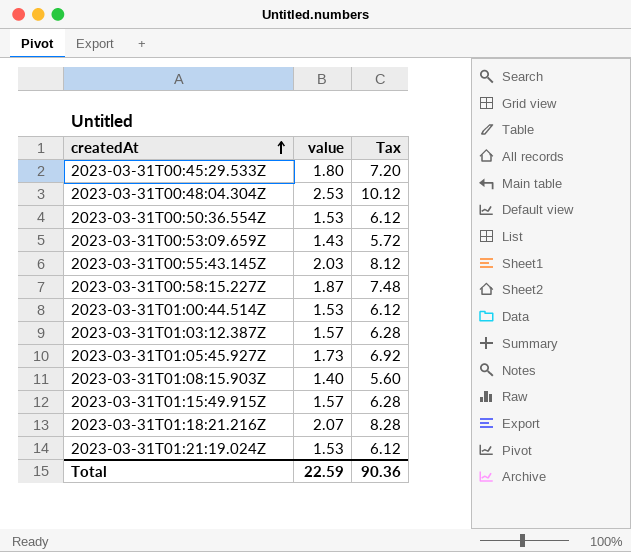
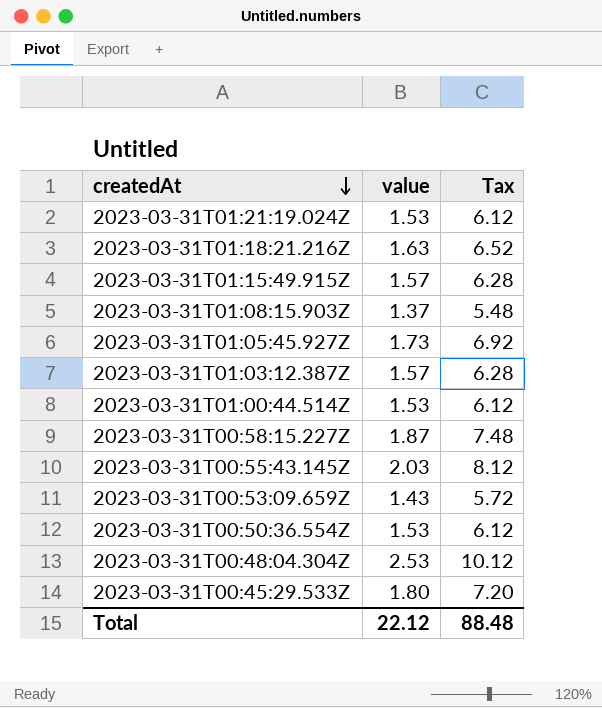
row order: createdAt ascending -> createdAt descending
2023-03-31T01:18:21.216Z | value: 2.07 -> 1.63
2023-03-31T01:18:21.216Z | Tax: 8.28 -> 6.52
2023-03-31T01:08:15.903Z | value: 1.40 -> 1.37
2023-03-31T01:08:15.903Z | Tax: 5.60 -> 5.48
Total | value: 22.59 -> 22.12
Total | Tax: 90.36 -> 88.48

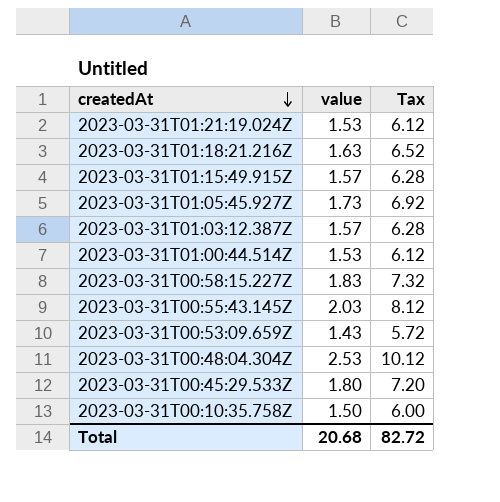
row 2023-03-31T01:08:15.903Z: 1.37 | 5.48 -> none
row 2023-03-31T00:50:36.554Z: 1.53 | 6.12 -> none
2023-03-31T00:58:15.227Z | value: 1.87 -> 1.83
2023-03-31T00:58:15.227Z | Tax: 7.48 -> 7.32
row 2023-03-31T00:10:35.758Z: none -> 1.50 | 6.00
Total | value: 22.12 -> 20.68
Total | Tax: 88.48 -> 82.72

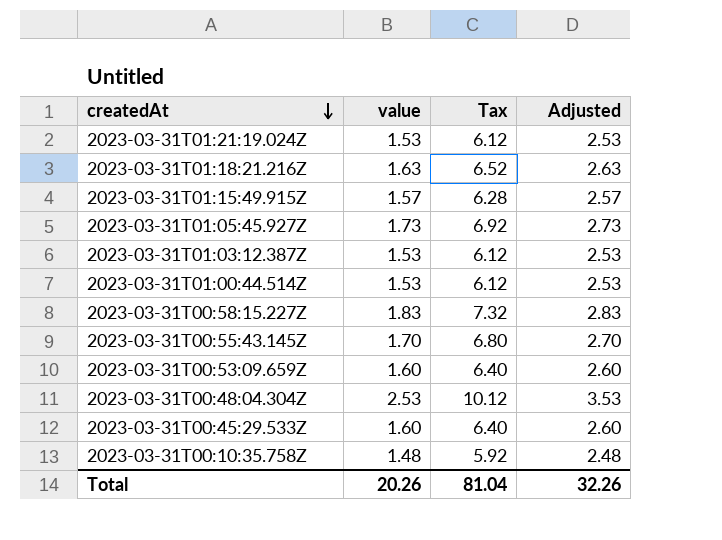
column Adjusted | formula: none -> [value] + 1
2023-03-31T01:03:12.387Z | value: 1.57 -> 1.53
2023-03-31T01:03:12.387Z | Tax: 6.28 -> 6.12
2023-03-31T00:55:43.145Z | value: 2.03 -> 1.70
2023-03-31T00:55:43.145Z | Tax: 8.12 -> 6.80
2023-03-31T00:53:09.659Z | value: 1.43 -> 1.60
2023-03-31T00:53:09.659Z | Tax: 5.72 -> 6.40
2023-03-31T00:45:29.533Z | value: 1.80 -> 1.60
2023-03-31T00:45:29.533Z | Tax: 7.20 -> 6.40
2023-03-31T00:10:35.758Z | value: 1.50 -> 1.48
2023-03-31T00:10:35.758Z | Tax: 6.00 -> 5.92
Total | value: 20.68 -> 20.26
Total | Tax: 82.72 -> 81.04

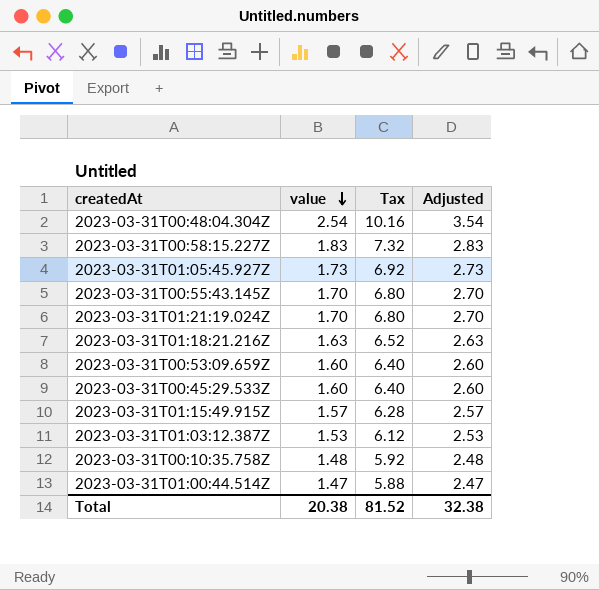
row order: createdAt descending -> value descending
2023-03-31T00:48:04.304Z | value: 2.53 -> 2.54
2023-03-31T00:48:04.304Z | Tax: 10.12 -> 10.16
2023-03-31T00:48:04.304Z | Adjusted: 3.53 -> 3.54
2023-03-31T01:21:19.024Z | value: 1.53 -> 1.70
2023-03-31T01:21:19.024Z | Tax: 6.12 -> 6.80
2023-03-31T01:21:19.024Z | Adjusted: 2.53 -> 2.70
2023-03-31T01:00:44.514Z | value: 1.53 -> 1.47
2023-03-31T01:00:44.514Z | Tax: 6.12 -> 5.88
2023-03-31T01:00:44.514Z | Adjusted: 2.53 -> 2.47
Total | value: 20.26 -> 20.38
Total | Tax: 81.04 -> 81.52
Total | Adjusted: 32.26 -> 32.38

